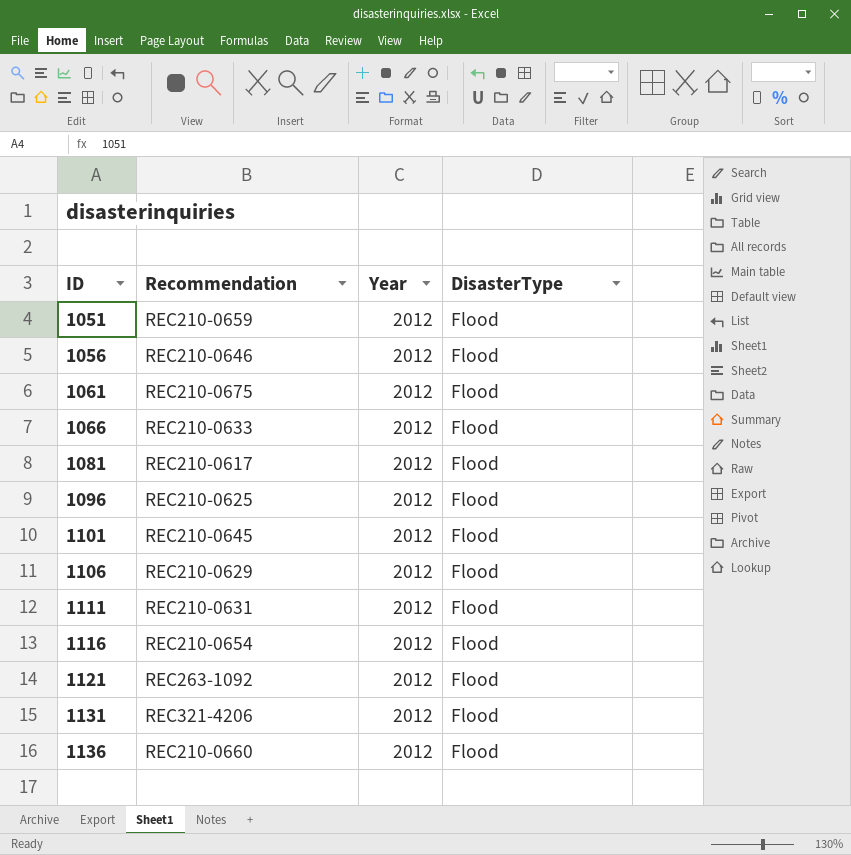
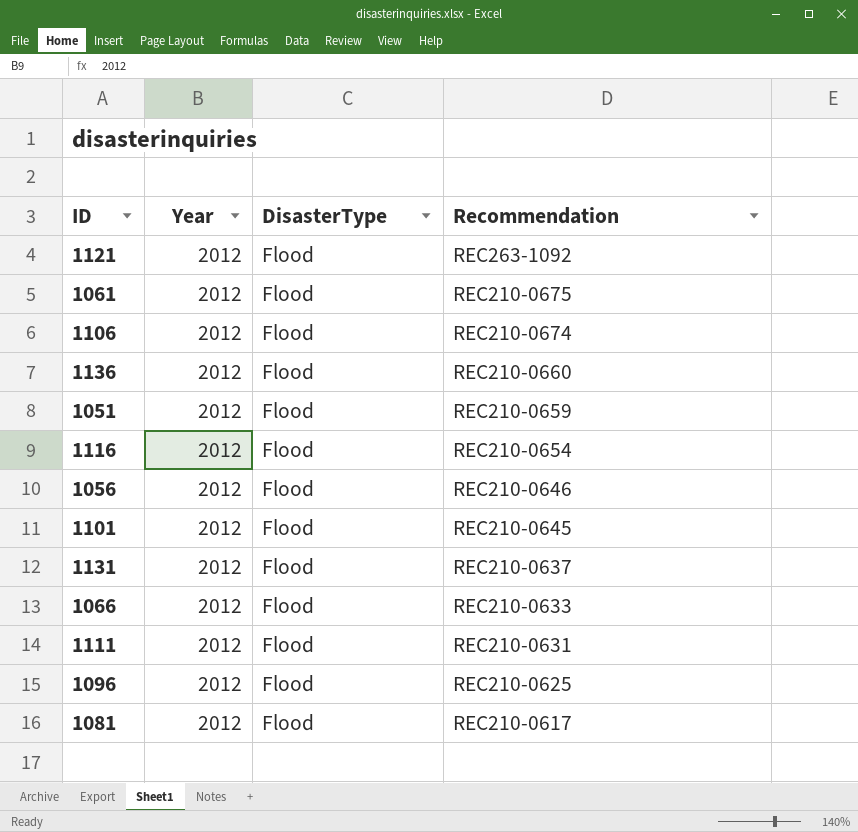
row order: ID ascending -> Recommendation descending
column Recommendation | position: 2 -> 4
1106 | Recommendation: REC210-0629 -> REC210-0674
1131 | Recommendation: REC321-4206 -> REC210-0637

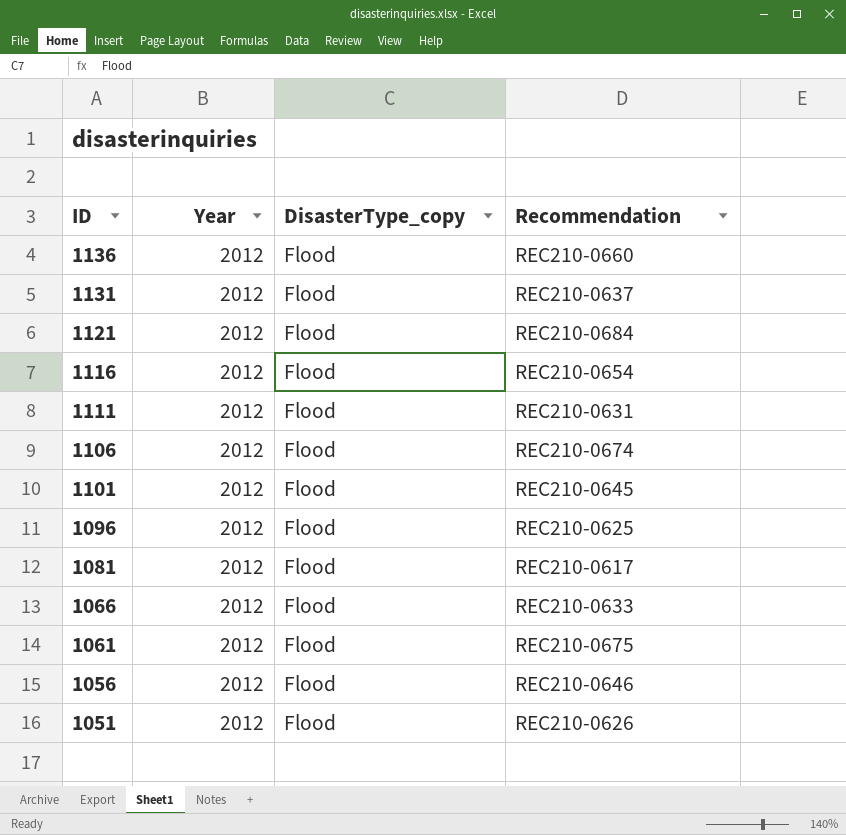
row order: Recommendation descending -> ID descending
column name: DisasterType -> DisasterType_copy
1121 | Recommendation: REC263-1092 -> REC210-0684
1051 | Recommendation: REC210-0659 -> REC210-0626

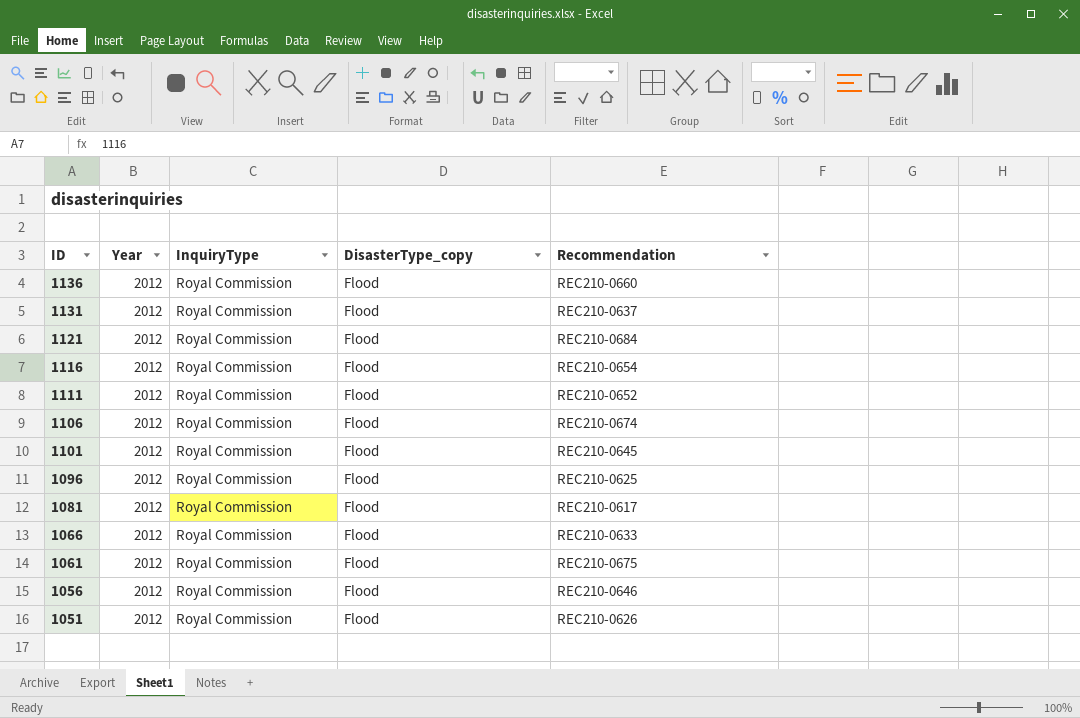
column InquiryType | position: none -> 3
1111 | Recommendation: REC210-0631 -> REC210-0652

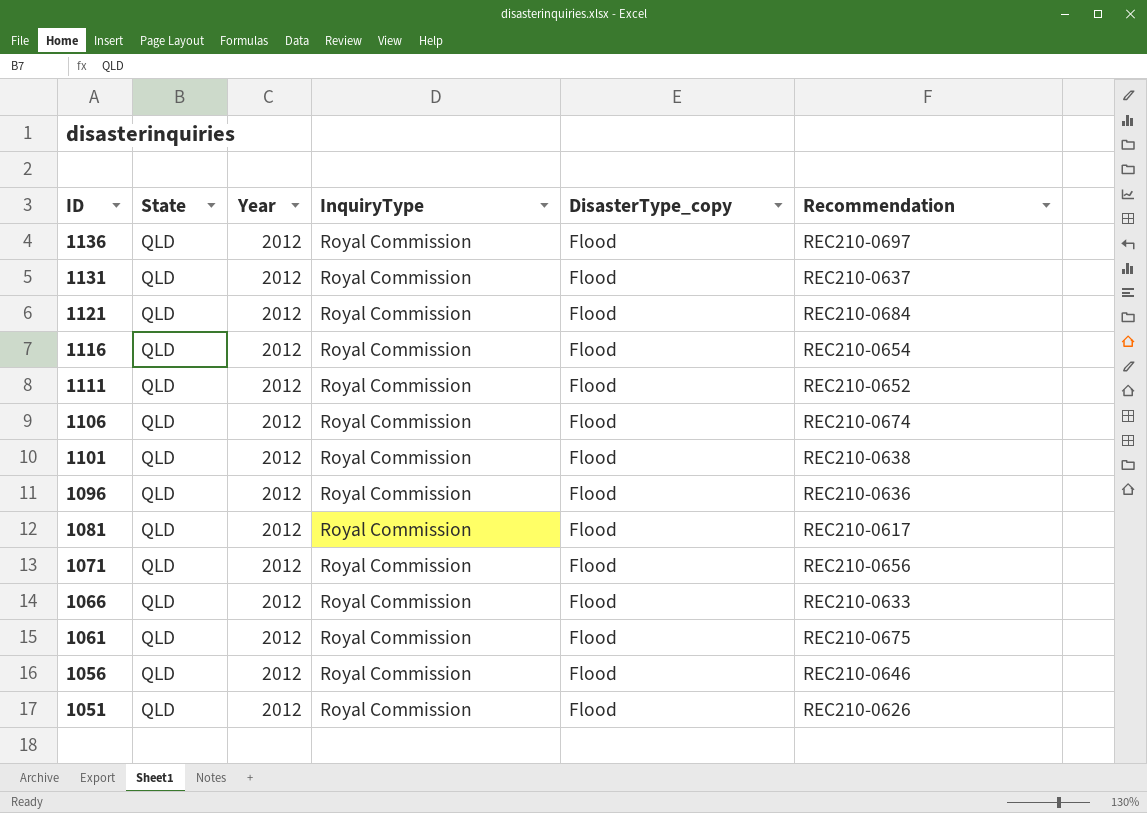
column State | position: none -> 2
1136 | Recommendation: REC210-0660 -> REC210-0697
1101 | Recommendation: REC210-0645 -> REC210-0638
1096 | Recommendation: REC210-0625 -> REC210-0636
row 1071: none -> QLD | 2012 | Royal Commission | Flood | REC210-0656

